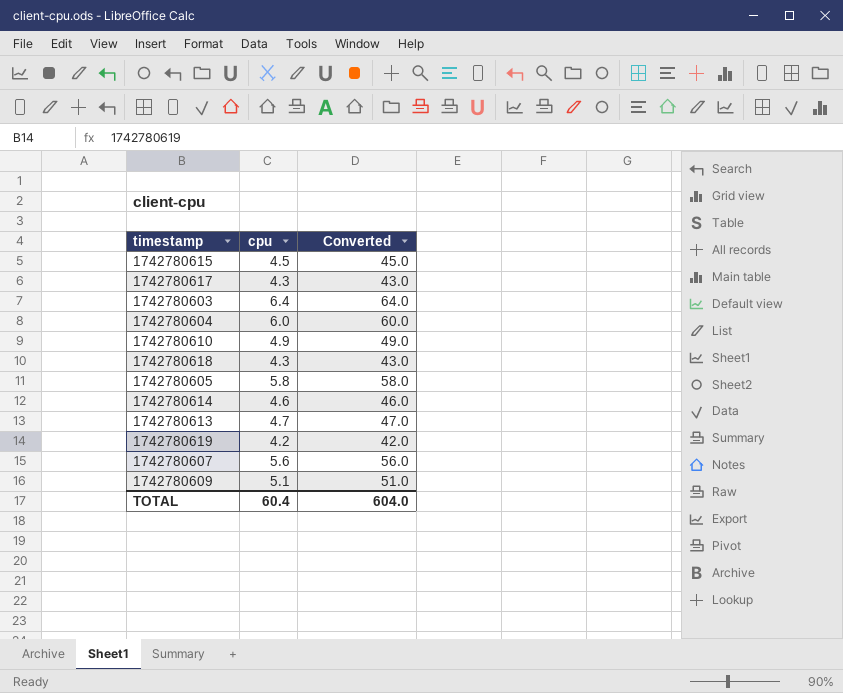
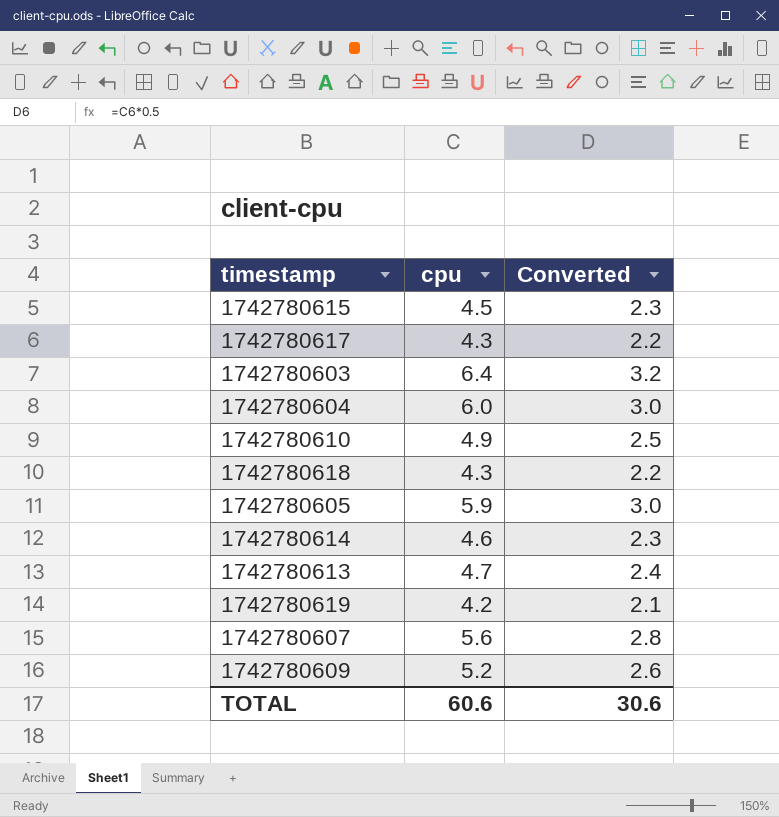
column Converted | formula: [cpu] * 10 -> [cpu] * 0.5
1742780605 | cpu: 5.8 -> 5.9
1742780609 | cpu: 5.1 -> 5.2
TOTAL | cpu: 60.4 -> 60.6
TOTAL | Converted: 604.0 -> 30.6

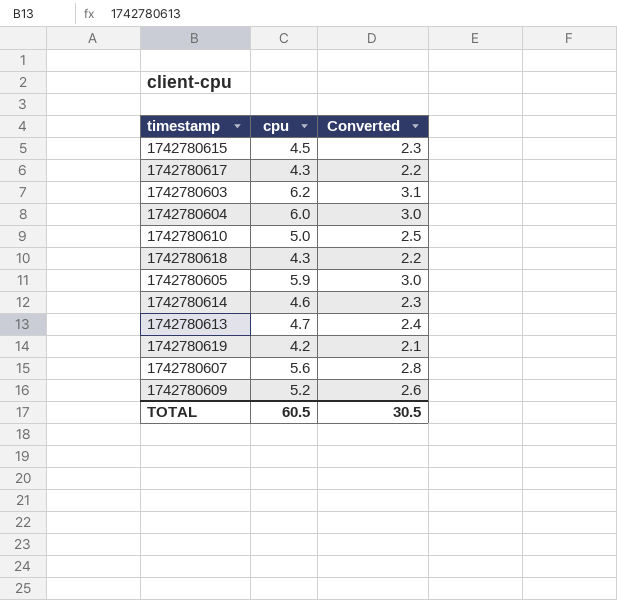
1742780603 | cpu: 6.4 -> 6.2
1742780603 | Converted: 3.2 -> 3.1
1742780610 | cpu: 4.9 -> 5.0
TOTAL | cpu: 60.6 -> 60.5
TOTAL | Converted: 30.6 -> 30.5

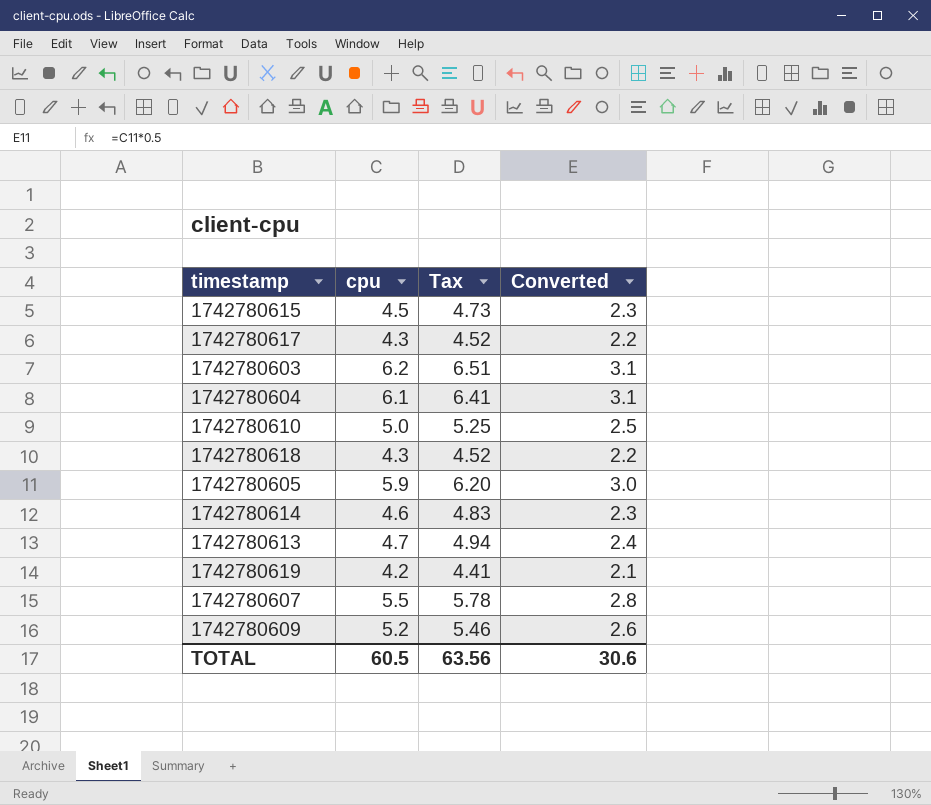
column Tax | formula: none -> [cpu] * 1.05
1742780604 | cpu: 6.0 -> 6.1
1742780604 | Converted: 3.0 -> 3.1
1742780607 | cpu: 5.6 -> 5.5
TOTAL | Converted: 30.5 -> 30.6

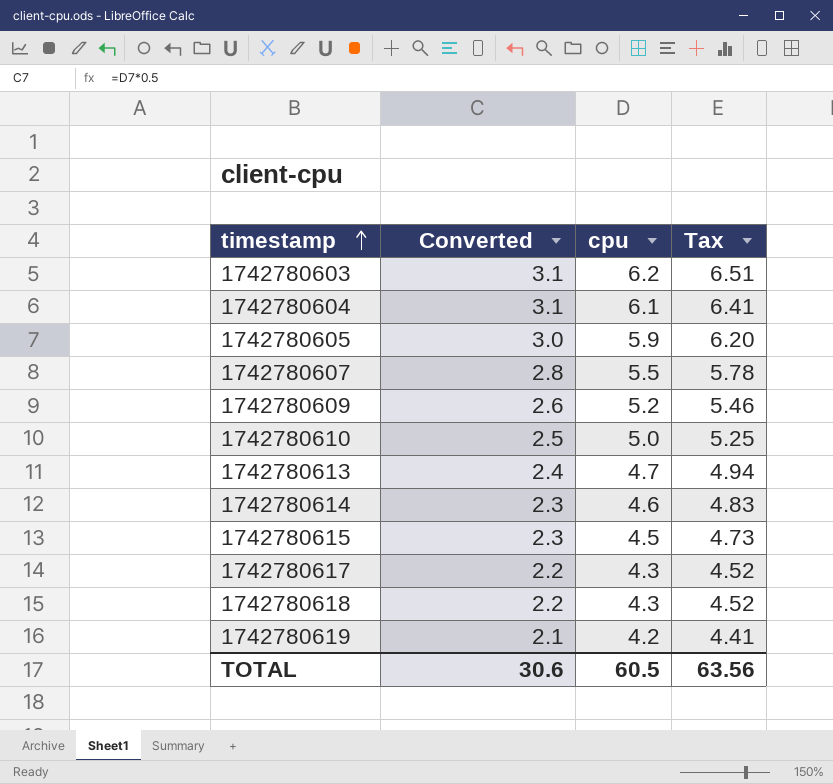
row order: none -> timestamp ascending
column Converted | position: 4 -> 2

